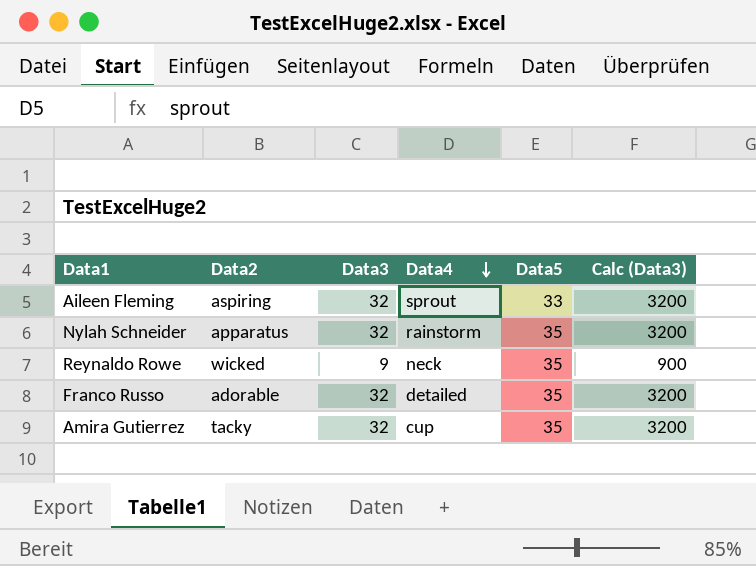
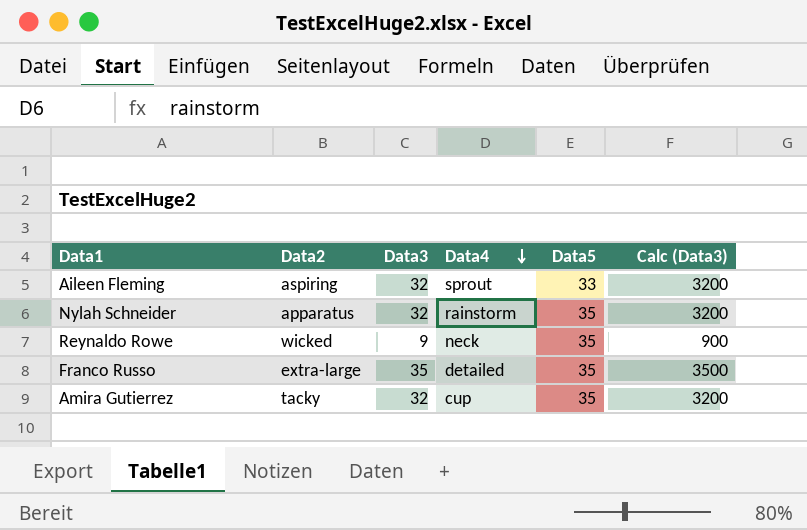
Franco Russo | Data2: adorable -> extra-large
Franco Russo | Data3: 32 -> 35
Franco Russo | Calc (Data3): 3200 -> 3500

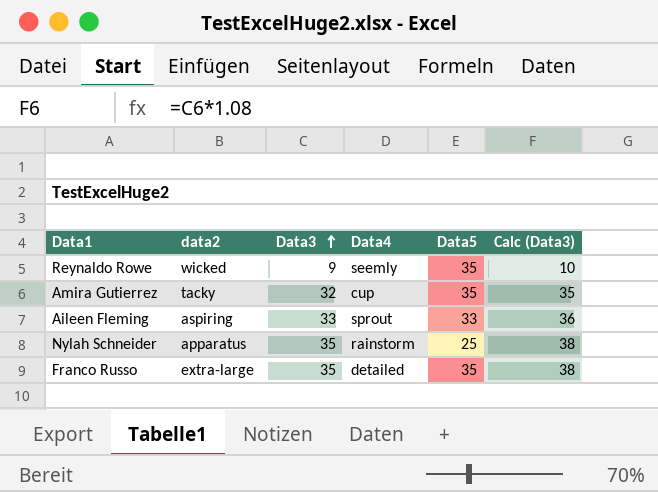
row order: Data4 descending -> Data3 ascending
column name: Data2 -> data2
column Calc (Data3) | formula: [Data3] * 100 -> [Data3] * 1.08
Reynaldo Rowe | Data4: neck -> seemly
Aileen Fleming | Data3: 32 -> 33
Nylah Schneider | Data3: 32 -> 35
Nylah Schneider | Data5: 35 -> 25

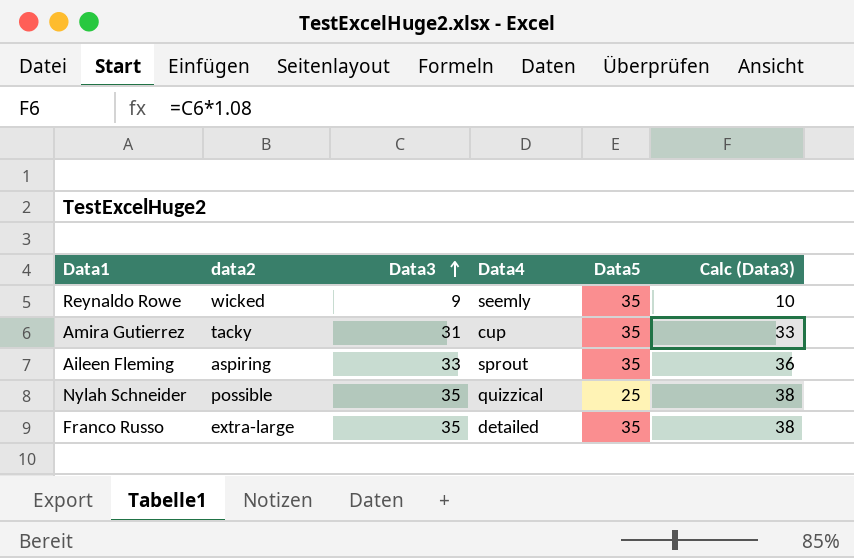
Amira Gutierrez | Data3: 32 -> 31
Amira Gutierrez | Calc (Data3): 35 -> 33
Aileen Fleming | Data5: 33 -> 35
Nylah Schneider | data2: apparatus -> possible
Nylah Schneider | Data4: rainstorm -> quizzical

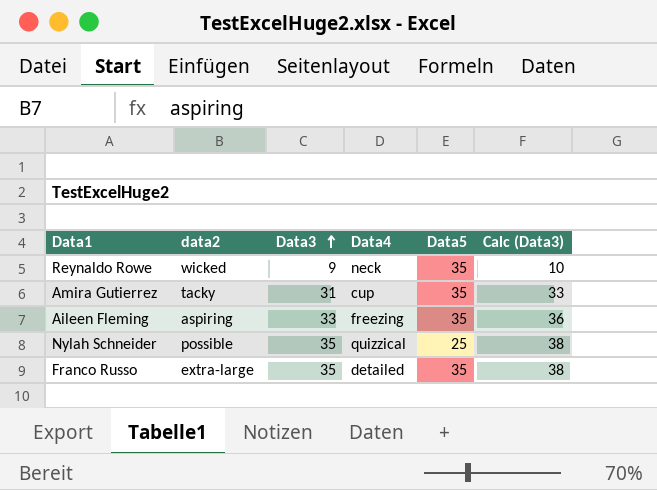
Reynaldo Rowe | Data4: seemly -> neck
Aileen Fleming | Data4: sprout -> freezing

